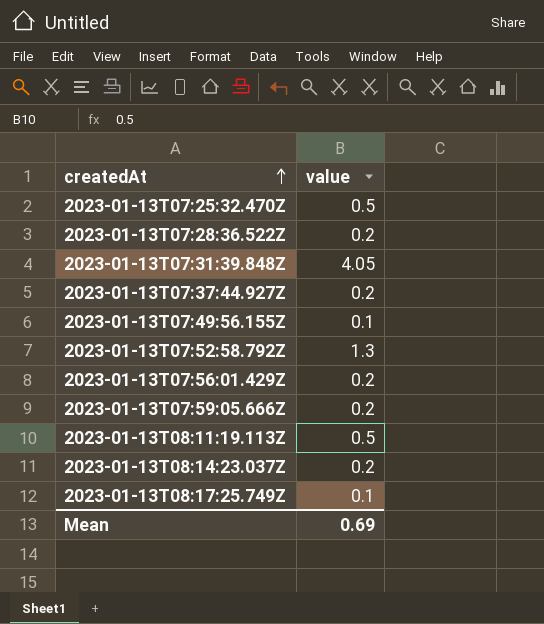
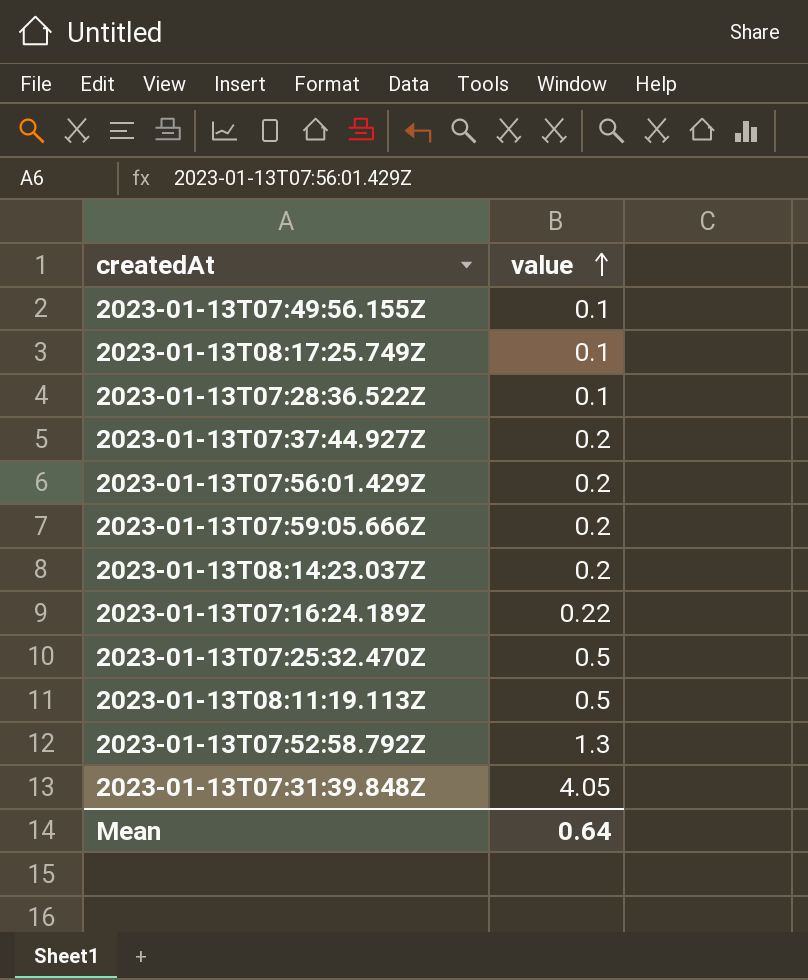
row order: createdAt ascending -> value ascending
2023-01-13T07:28:36.522Z | value: 0.2 -> 0.1
row 2023-01-13T07:16:24.189Z: none -> 0.22
Mean | value: 0.69 -> 0.64

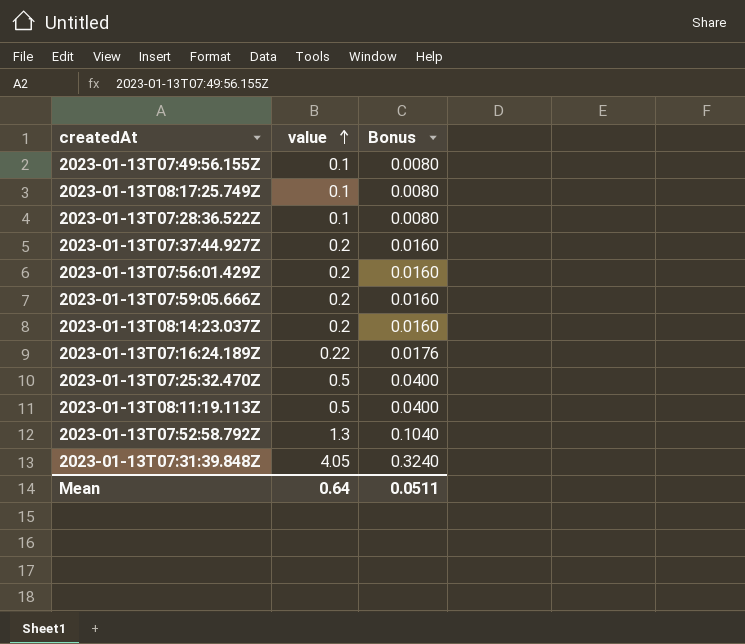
column Bonus | formula: none -> [value] * 0.08

